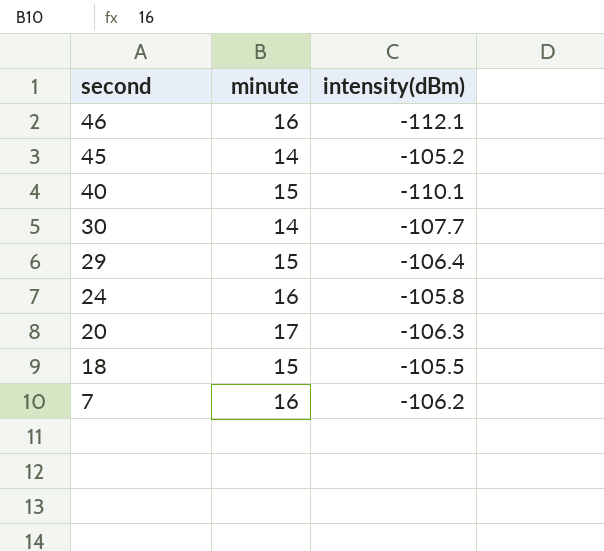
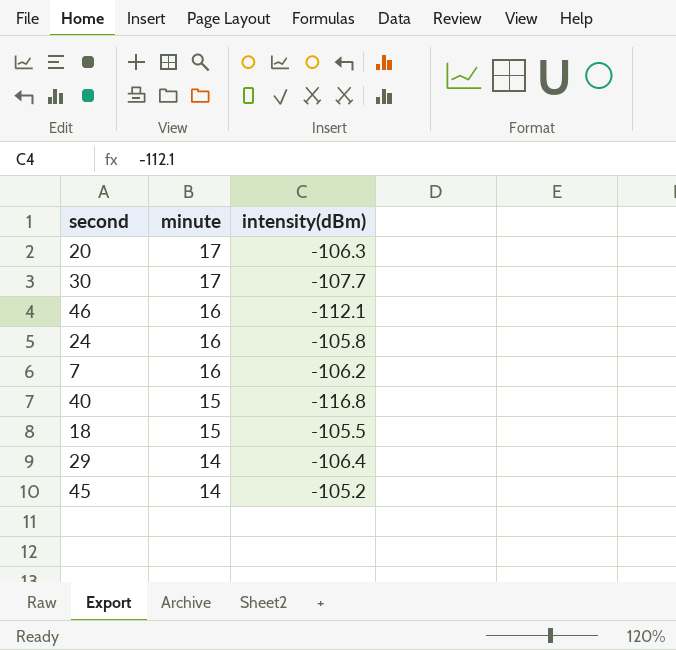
row order: second descending -> minute descending
30 | minute: 14 -> 17
40 | intensity(dBm): -110.1 -> -116.8
29 | minute: 15 -> 14

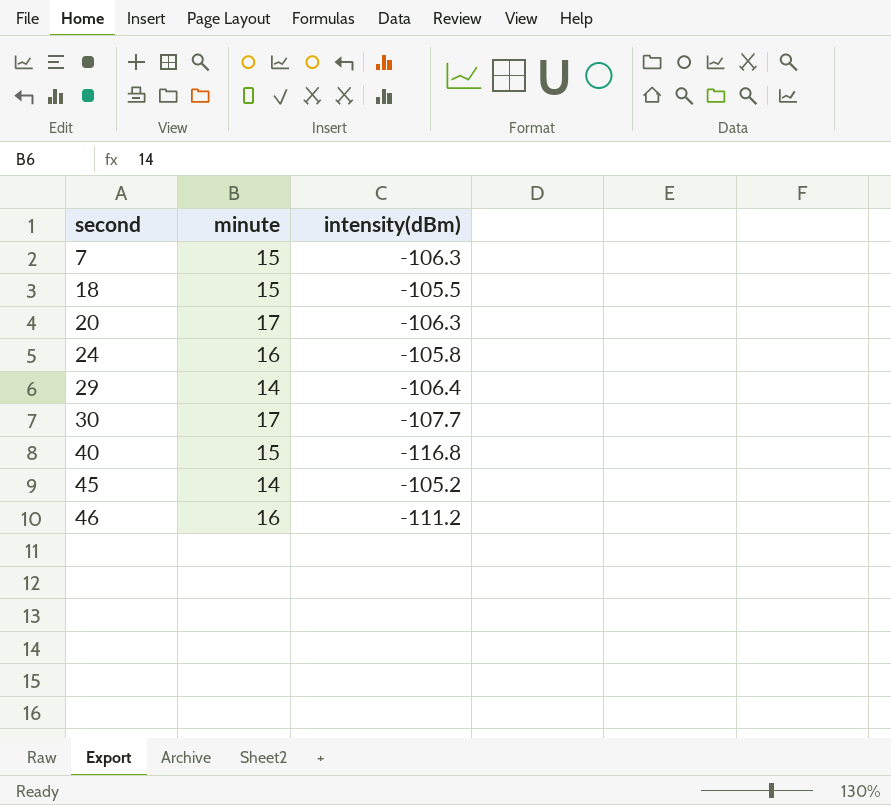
row order: minute descending -> second ascending
7 | minute: 16 -> 15
7 | intensity(dBm): -106.2 -> -106.3
46 | intensity(dBm): -112.1 -> -111.2

